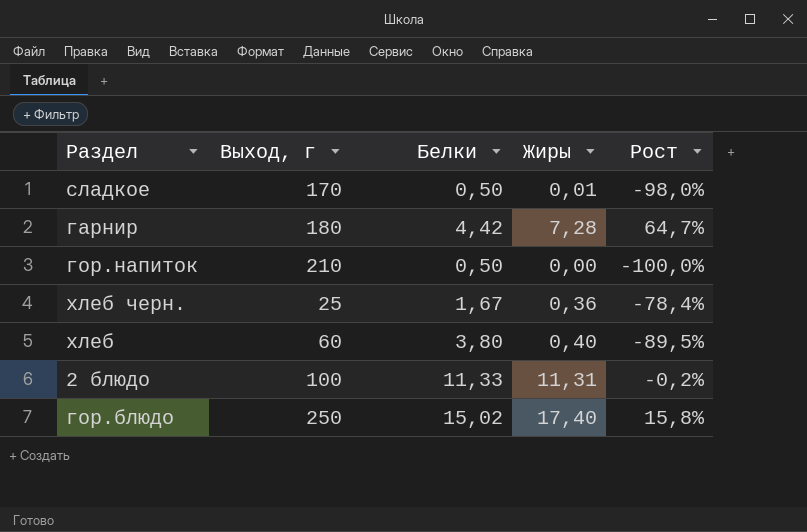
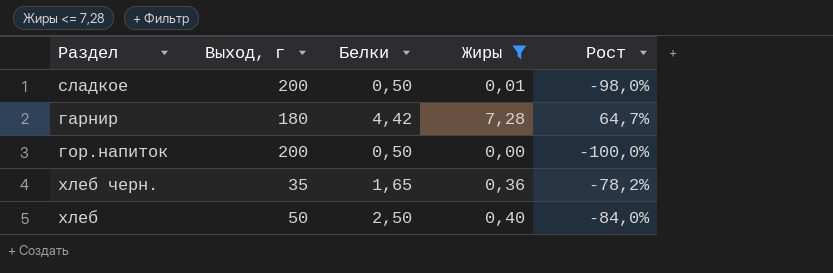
filter: none -> Жиры <= 7,28
сладкое | Выход, г: 170 -> 200
гор.напиток | Выход, г: 210 -> 200
хлеб черн. | Выход, г: 25 -> 35
хлеб черн. | Белки: 1,67 -> 1,65
хлеб черн. | Рост: -78,4% -> -78,2%
хлеб | Выход, г: 60 -> 50
хлеб | Белки: 3,80 -> 2,50
хлеб | Рост: -89,5% -> -84,0%

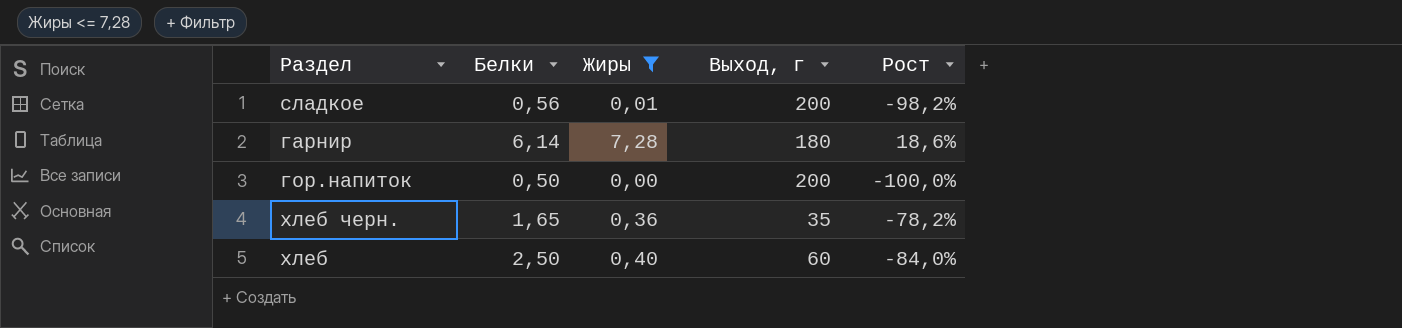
column Выход, г | position: 2 -> 4
сладкое | Белки: 0,50 -> 0,56
сладкое | Рост: -98,0% -> -98,2%
гарнир | Белки: 4,42 -> 6,14
гарнир | Рост: 64,7% -> 18,6%
хлеб | Выход, г: 50 -> 60

